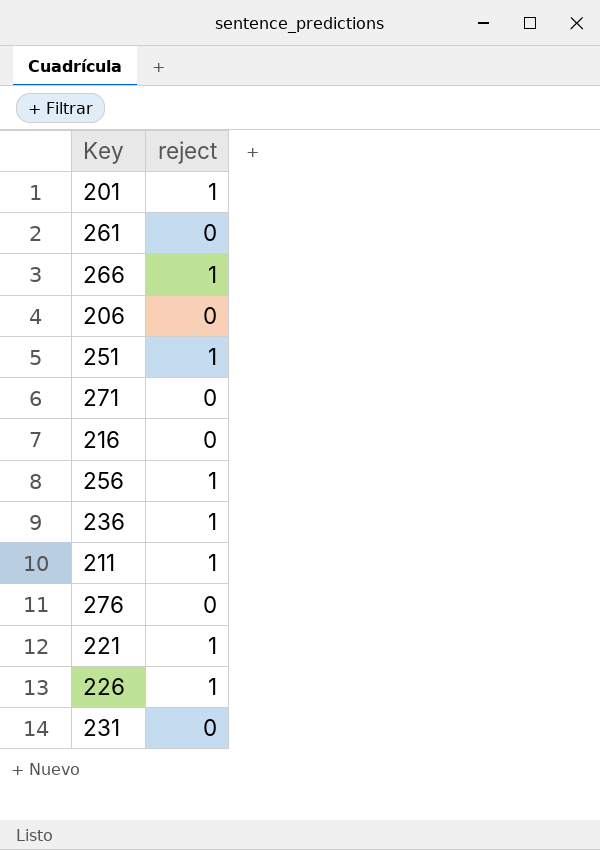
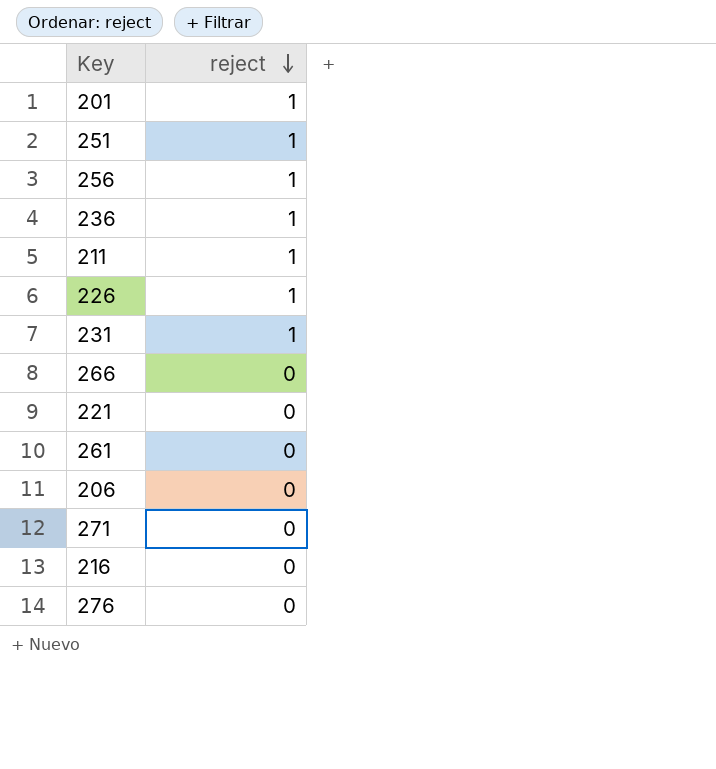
row order: none -> reject descending
231 | reject: 0 -> 1
266 | reject: 1 -> 0
221 | reject: 1 -> 0

